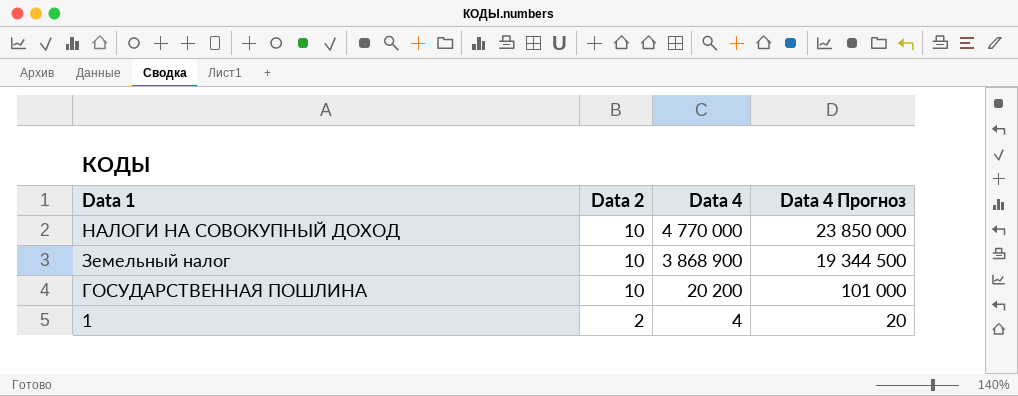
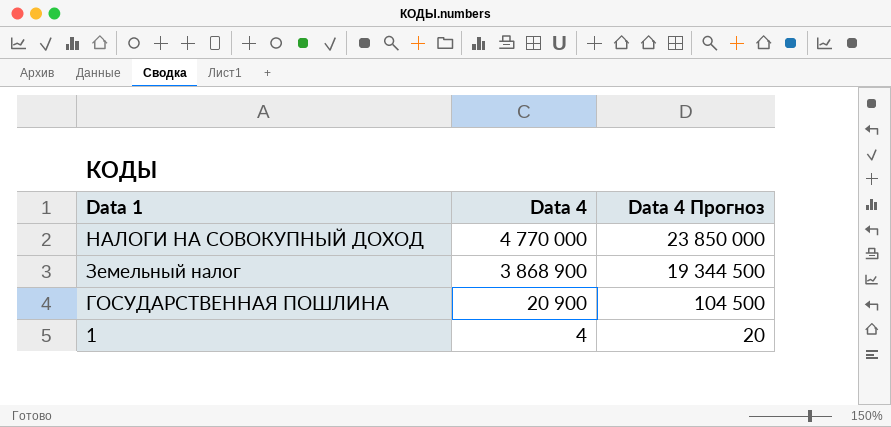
column Data 2 | position: 2 -> none
ГОСУДАРСТВЕННАЯ ПОШЛИНА | Data 4: 20 200 -> 20 900
ГОСУДАРСТВЕННАЯ ПОШЛИНА | Data 4 Прогноз: 101 000 -> 104 500

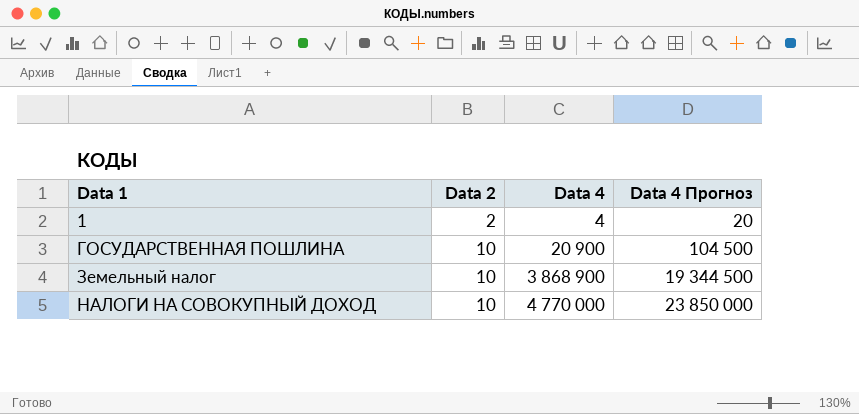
row order: Data 1 descending -> Data 1 ascending
column Data 2 | position: none -> 2

